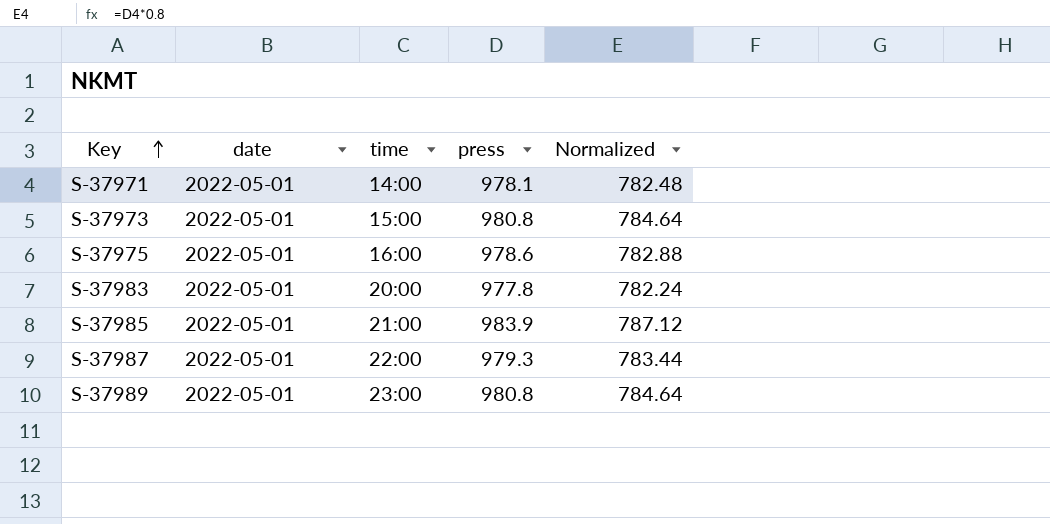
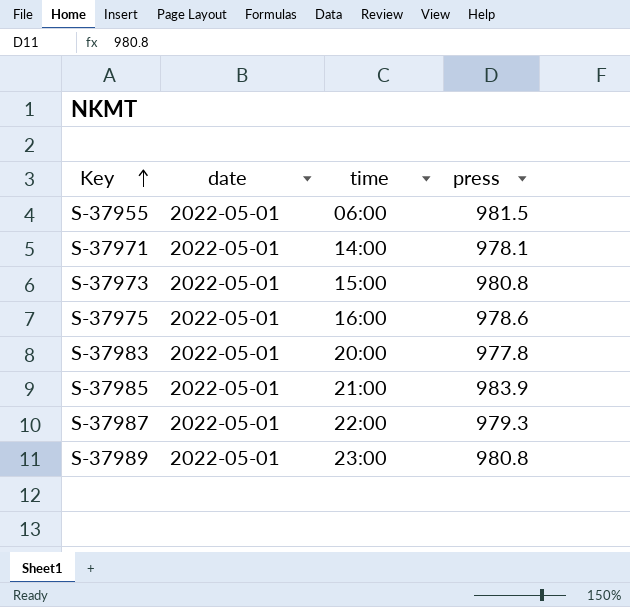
column Normalized | formula: [press] * 0.8 -> none
row S-37955: none -> 2022-05-01 | 06:00 | 981.5

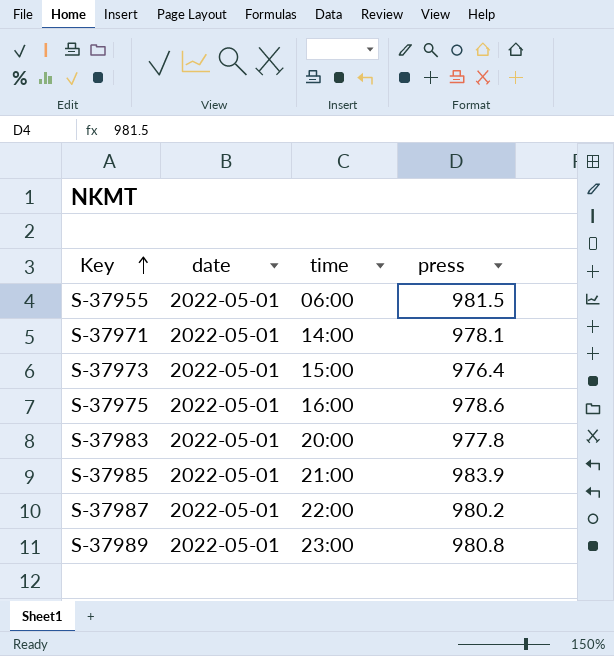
S-37973 | press: 980.8 -> 976.4
S-37987 | press: 979.3 -> 980.2

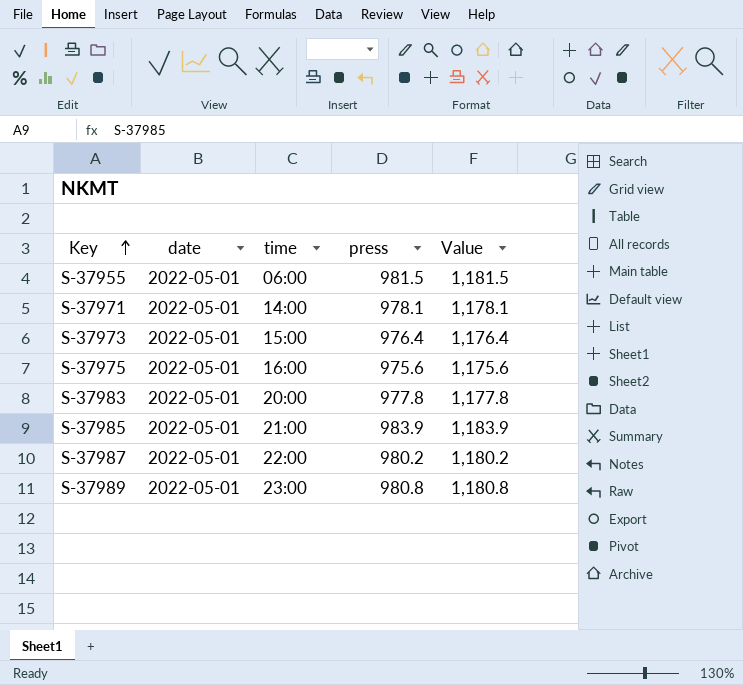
column Value | formula: none -> [press] + 200
S-37975 | press: 978.6 -> 975.6

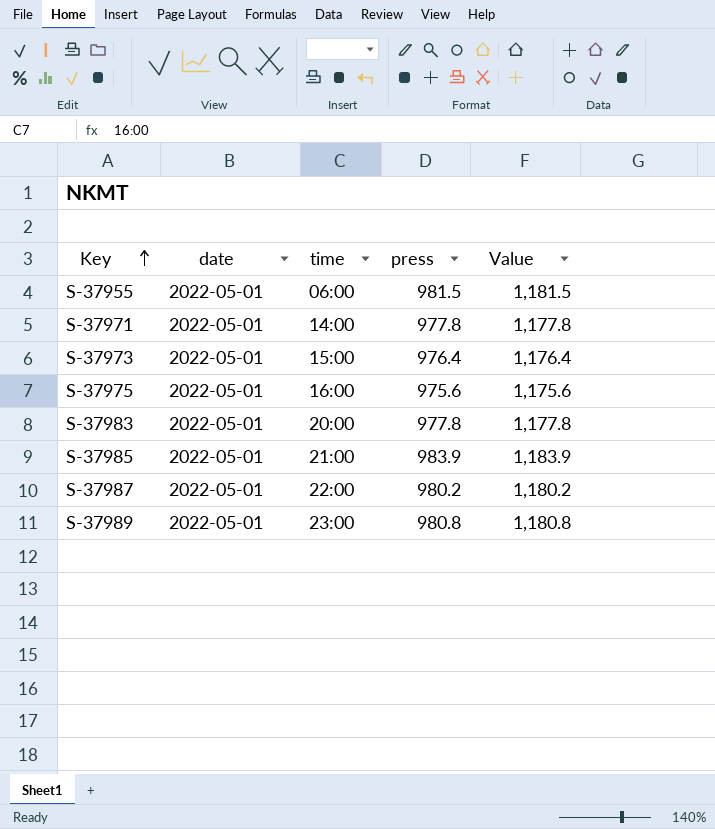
S-37971 | press: 978.1 -> 977.8
S-37971 | Value: 1,178.1 -> 1,177.8

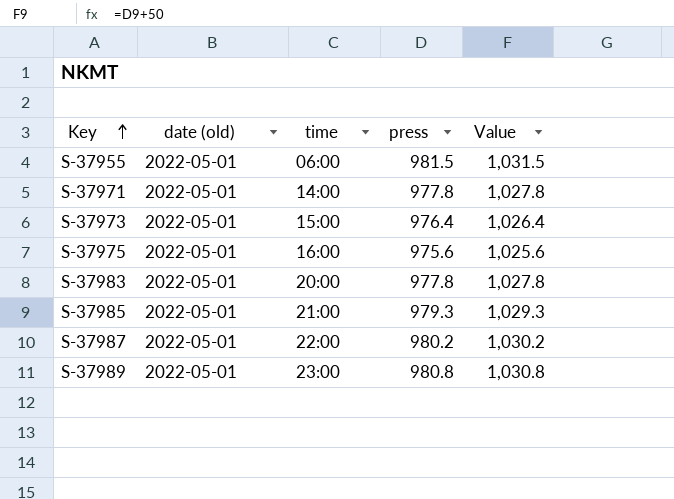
column name: date -> date (old)
column Value | formula: [press] + 200 -> [press] + 50
S-37985 | press: 983.9 -> 979.3

